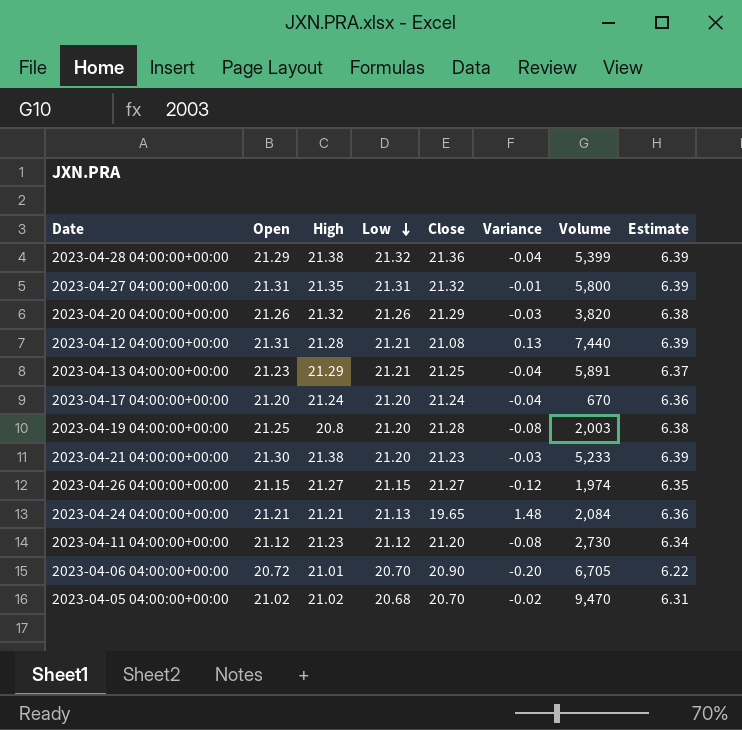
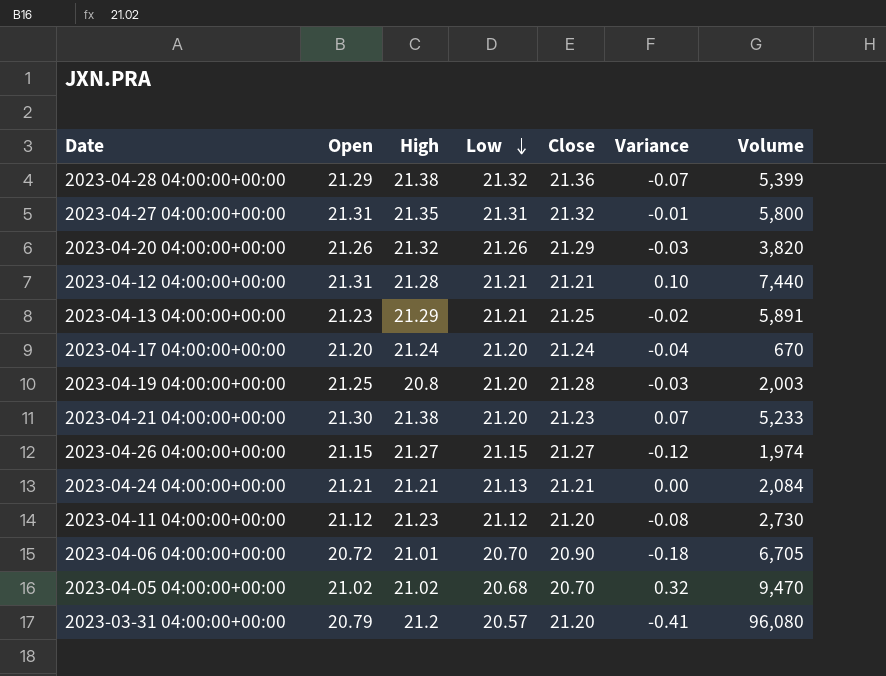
column Estimate | formula: [Open] * 0.3 -> none
column Variance | formula: [Low] - [Close] -> [Open] - [Close]
2023-04-12 04:00:00+00:00 | Close: 21.08 -> 21.21
2023-04-24 04:00:00+00:00 | Close: 19.65 -> 21.21
row 2023-03-31 04:00:00+00:00: none -> 20.79 | 21.2 | 20.57 | 21.20 | -0.41 | 96,080

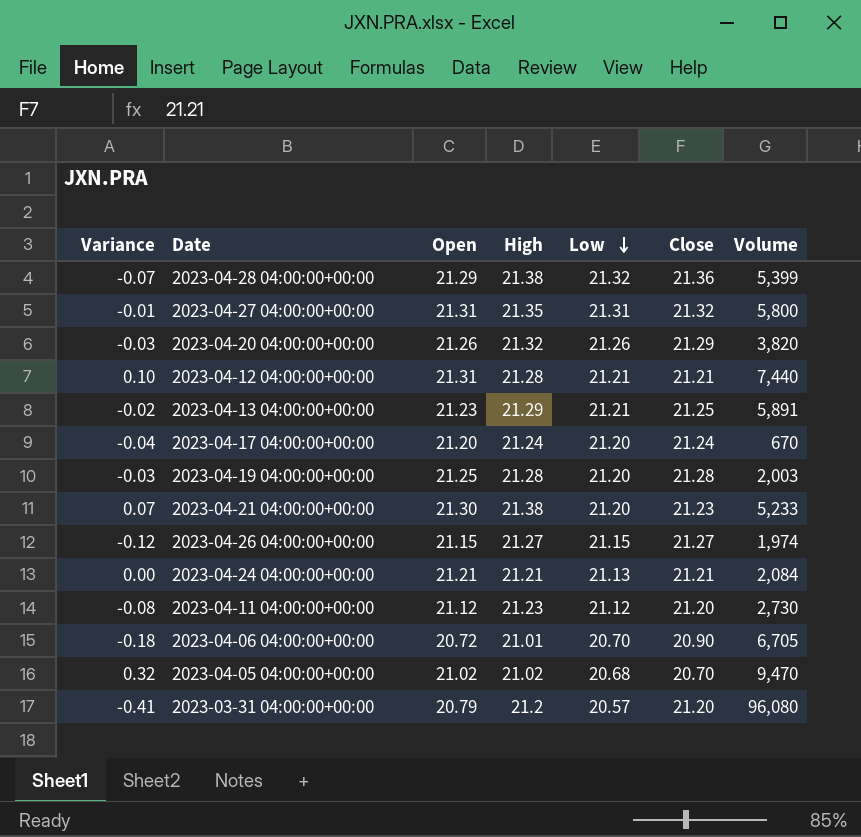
column Variance | position: 6 -> 1
2023-04-19 04:00:00+00:00 | High: 20.8 -> 21.28

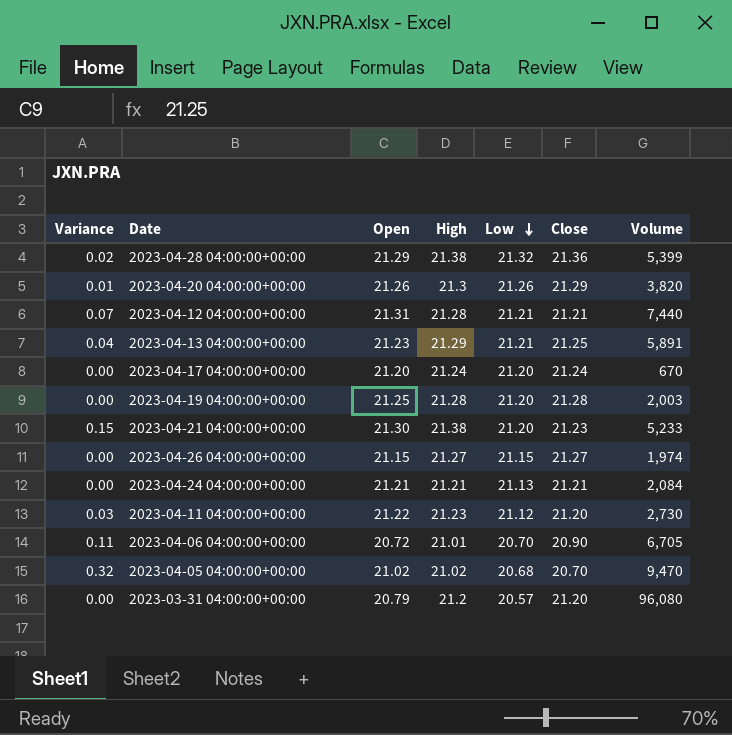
column Variance | formula: [Open] - [Close] -> [High] - [Close]
row 2023-04-27 04:00:00+00:00: -0.01 | 21.31 | 21.35 | 21.31 | 21.32 | 5,800 -> none
2023-04-20 04:00:00+00:00 | High: 21.32 -> 21.3
2023-04-11 04:00:00+00:00 | Open: 21.12 -> 21.22

